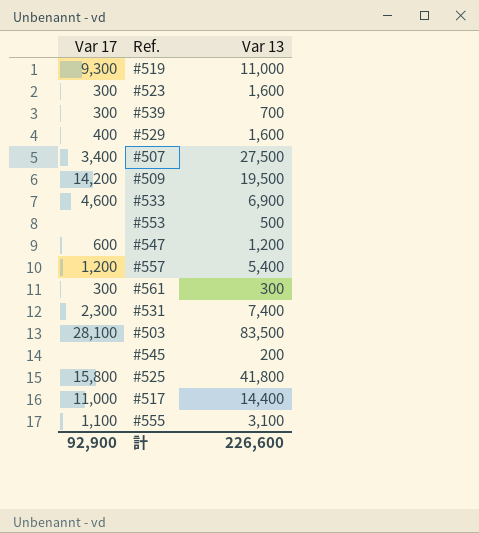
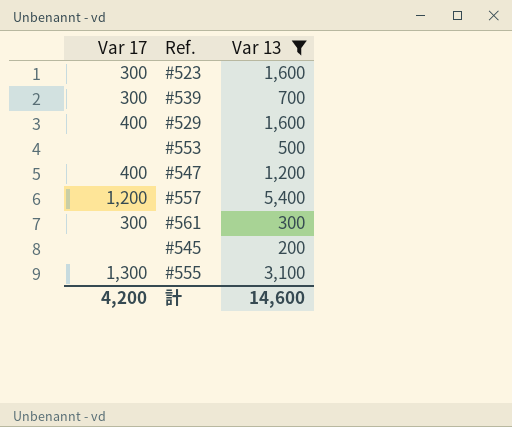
filter: none -> Var 13 <= 5,400
#547 | Var 17: 600 -> 400
#555 | Var 17: 1,100 -> 1,300
計 | Var 17: 92,900 -> 4,200
計 | Var 13: 226,600 -> 14,600

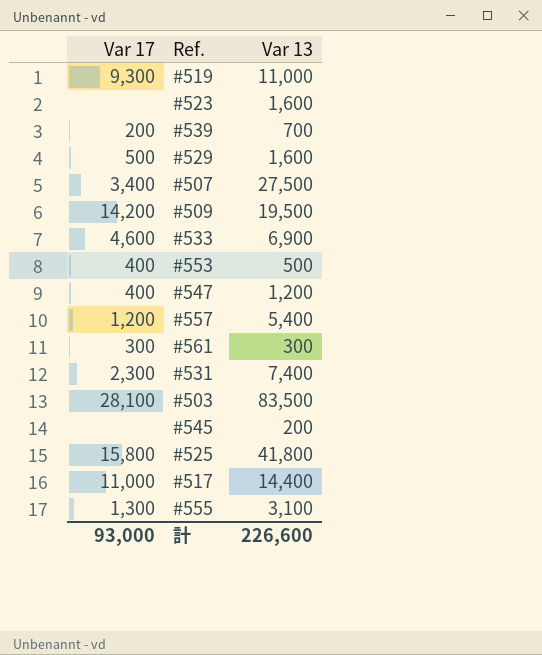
filter: Var 13 <= 5,400 -> none
#523 | Var 17: 300 -> none
#539 | Var 17: 300 -> 200
#529 | Var 17: 400 -> 500
#553 | Var 17: none -> 400
計 | Var 17: 4,200 -> 93,000
計 | Var 13: 14,600 -> 226,600

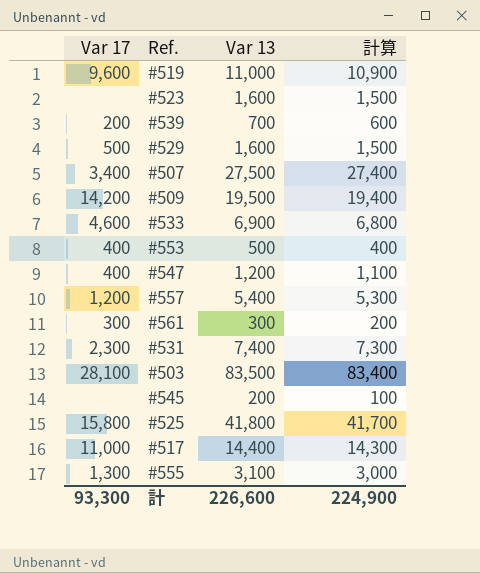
column 計算 | formula: none -> [Var 13] - 100
#519 | Var 17: 9,300 -> 9,600
計 | Var 17: 93,000 -> 93,300

